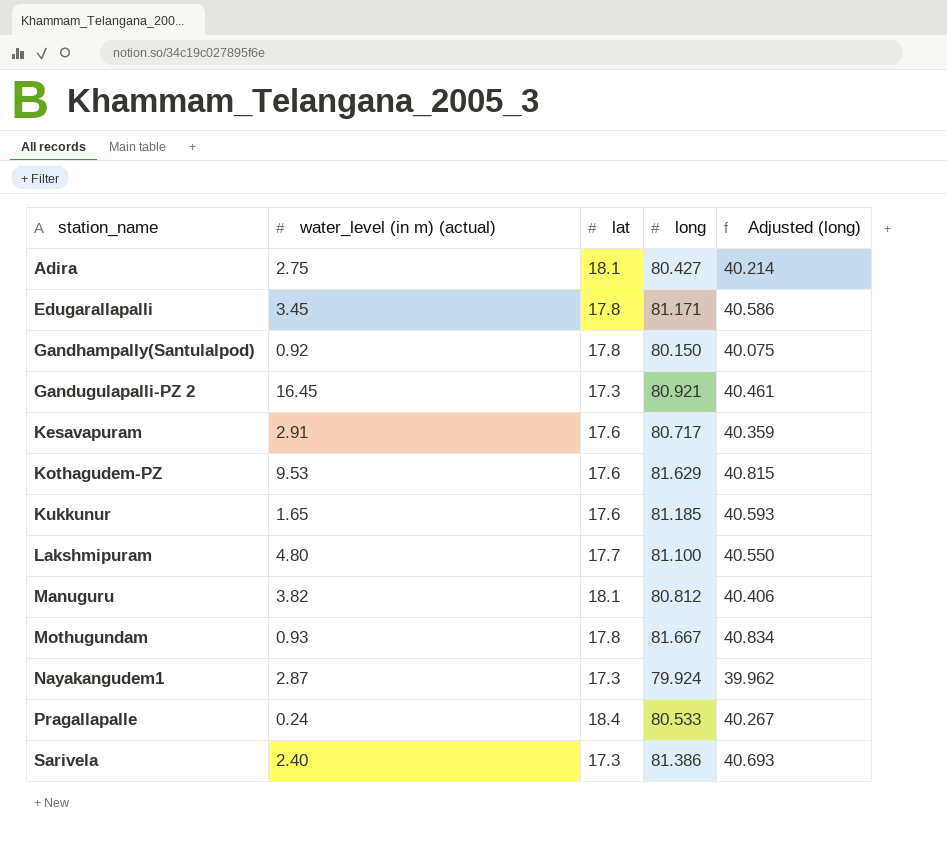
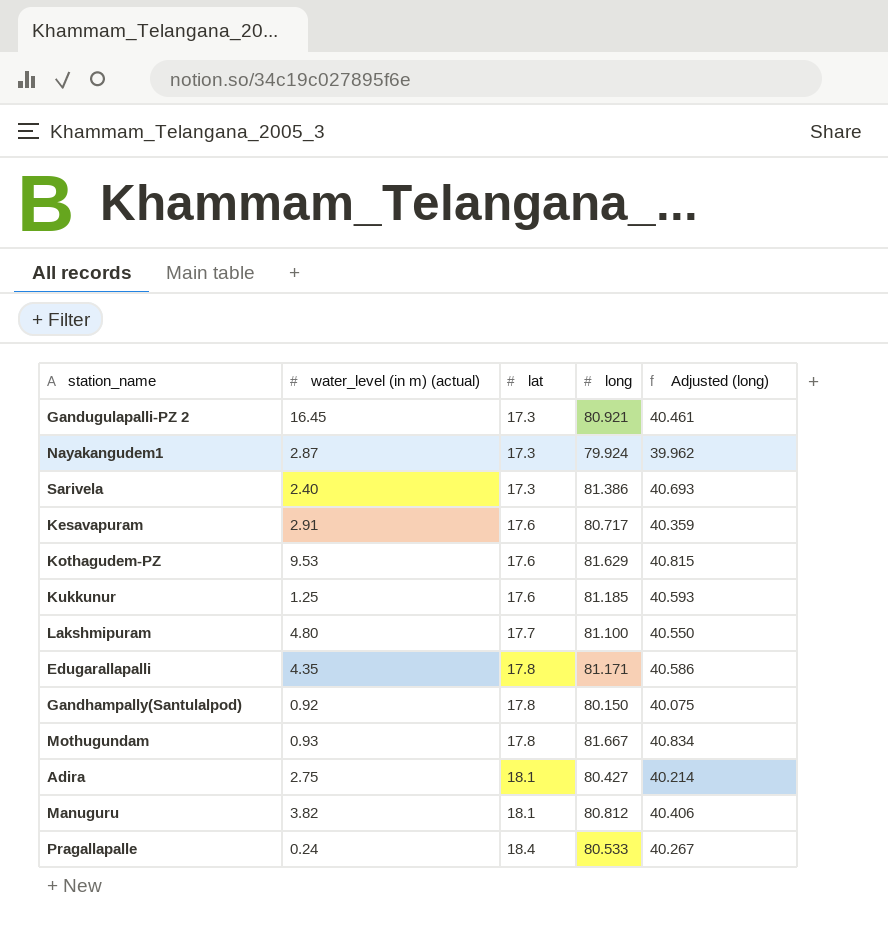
row order: station_name ascending -> lat ascending
Kukkunur | water_level (in m) (actual): 1.65 -> 1.25
Edugarallapalli | water_level (in m) (actual): 3.45 -> 4.35

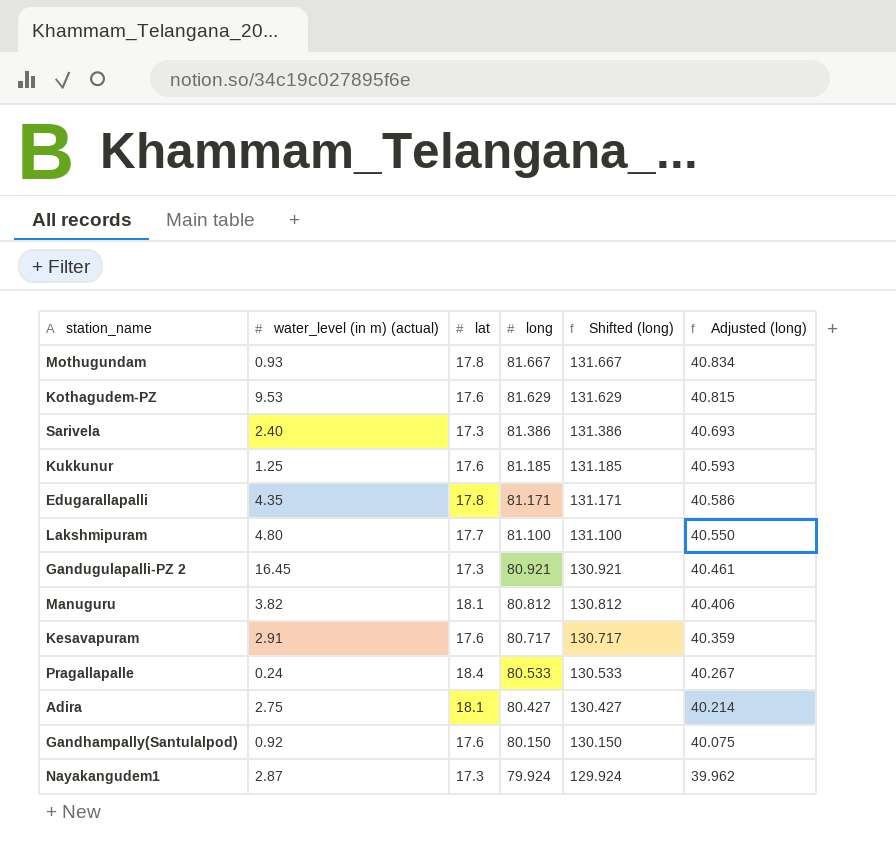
row order: lat ascending -> long descending
column Shifted (long) | formula: none -> [long] + 50
Gandhampally(Santulalpod) | lat: 17.8 -> 17.6

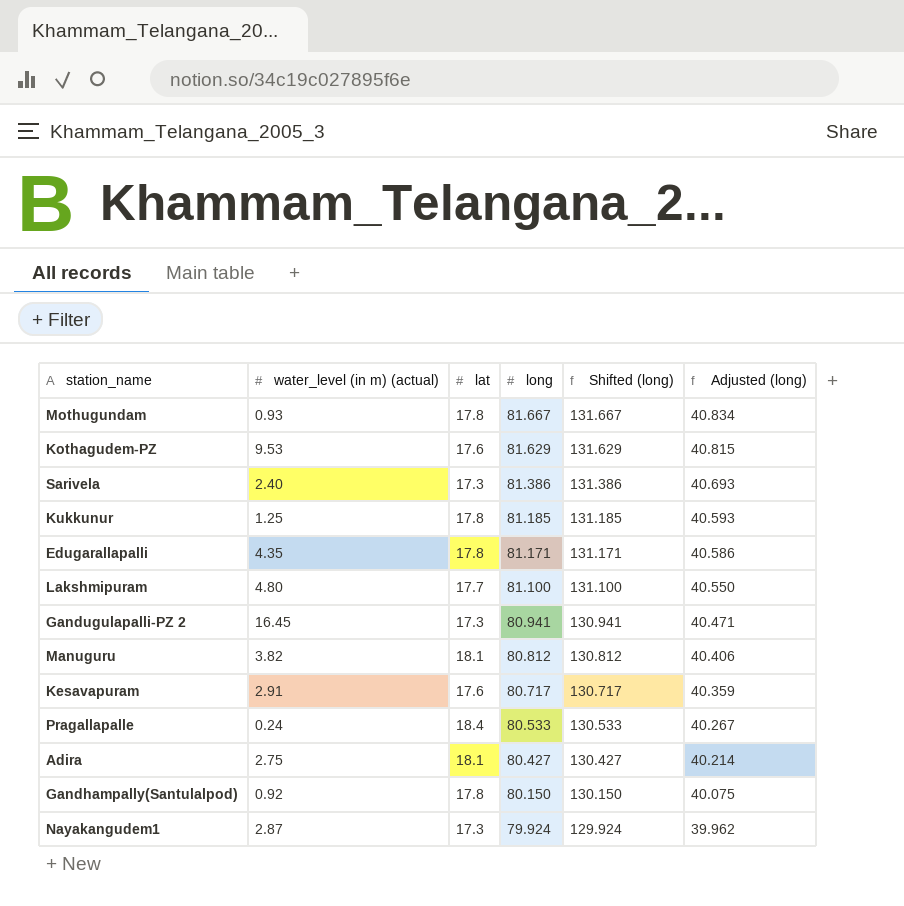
Kukkunur | lat: 17.6 -> 17.8
Gandugulapalli-PZ 2 | long: 80.921 -> 80.941
Gandugulapalli-PZ 2 | Shifted (long): 130.921 -> 130.941
Gandugulapalli-PZ 2 | Adjusted (long): 40.461 -> 40.471
Gandhampally(Santulalpod) | lat: 17.6 -> 17.8

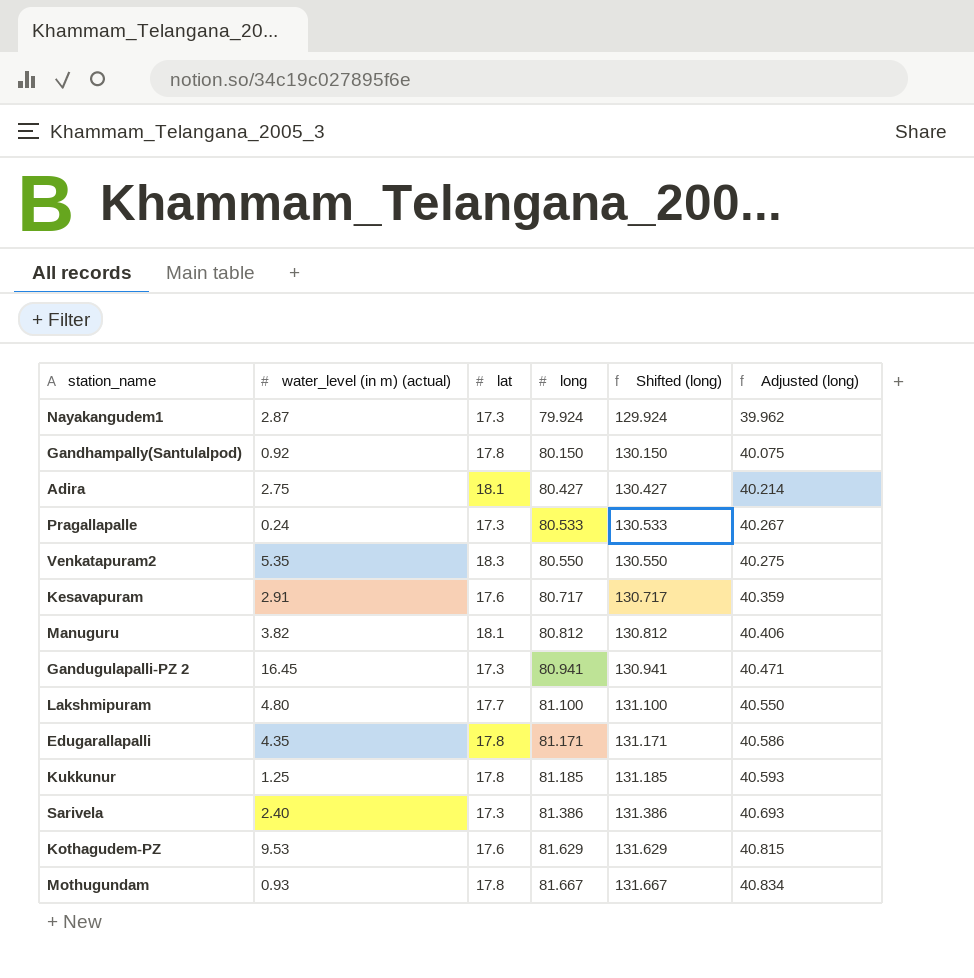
row order: long descending -> long ascending
Pragallapalle | lat: 18.4 -> 17.3
row Venkatapuram2: none -> 5.35 | 18.3 | 80.550 | 130.550 | 40.275

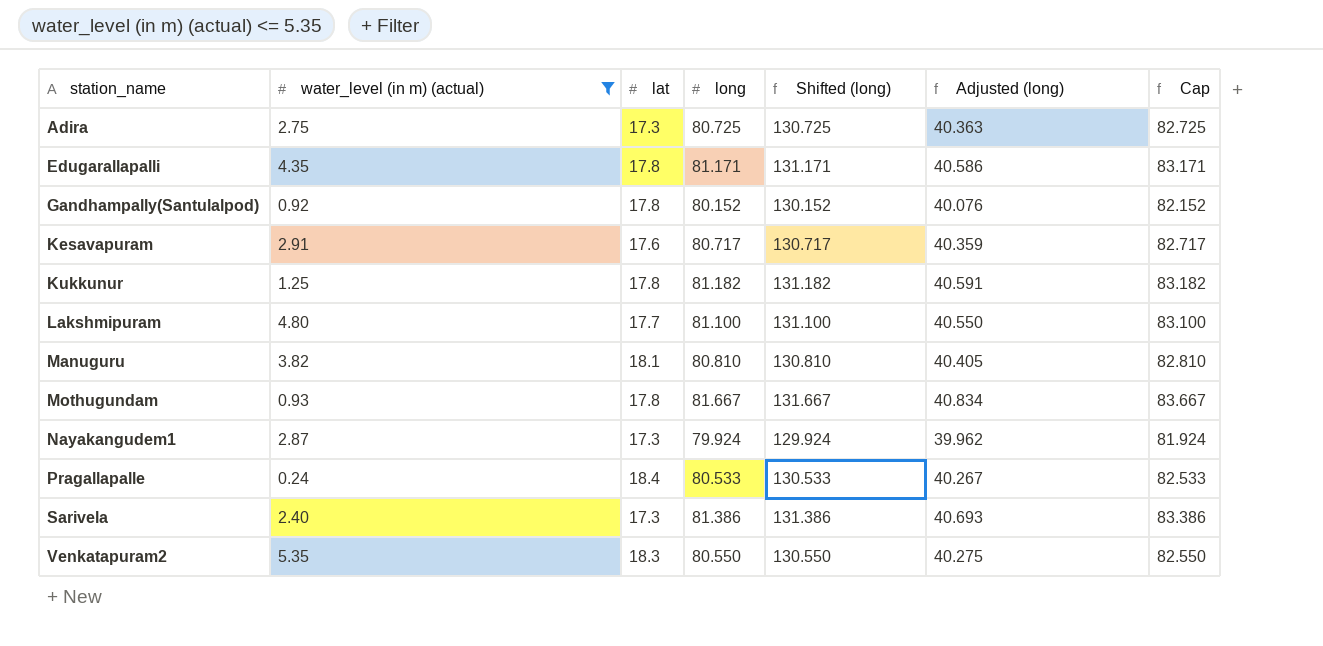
filter: none -> water_level (in m) (actual) <= 5.35
row order: long ascending -> station_name ascending
column Cap | formula: none -> [long] + 2
Adira | lat: 18.1 -> 17.3
Adira | long: 80.427 -> 80.725
Adira | Shifted (long): 130.427 -> 130.725
Adira | Adjusted (long): 40.214 -> 40.363
Gandhampally(Santulalpod) | long: 80.150 -> 80.152
Gandhampally(Santulalpod) | Shifted (long): 130.150 -> 130.152
Gandhampally(Santulalpod) | Adjusted (long): 40.075 -> 40.076
Kukkunur | long: 81.185 -> 81.182
Kukkunur | Shifted (long): 131.185 -> 131.182
Kukkunur | Adjusted (long): 40.593 -> 40.591
Manuguru | long: 80.812 -> 80.810
Manuguru | Shifted (long): 130.812 -> 130.810
Manuguru | Adjusted (long): 40.406 -> 40.405
Pragallapalle | lat: 17.3 -> 18.4

